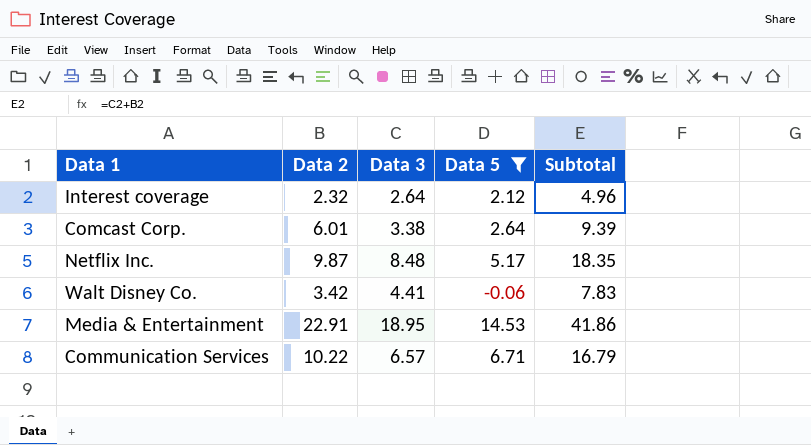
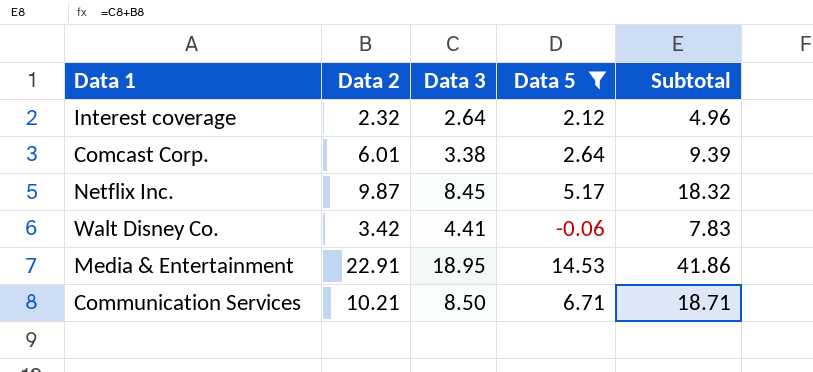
Netflix Inc. | Data 3: 8.48 -> 8.45
Netflix Inc. | Subtotal: 18.35 -> 18.32
Communication Services | Data 2: 10.22 -> 10.21
Communication Services | Data 3: 6.57 -> 8.50
Communication Services | Subtotal: 16.79 -> 18.71

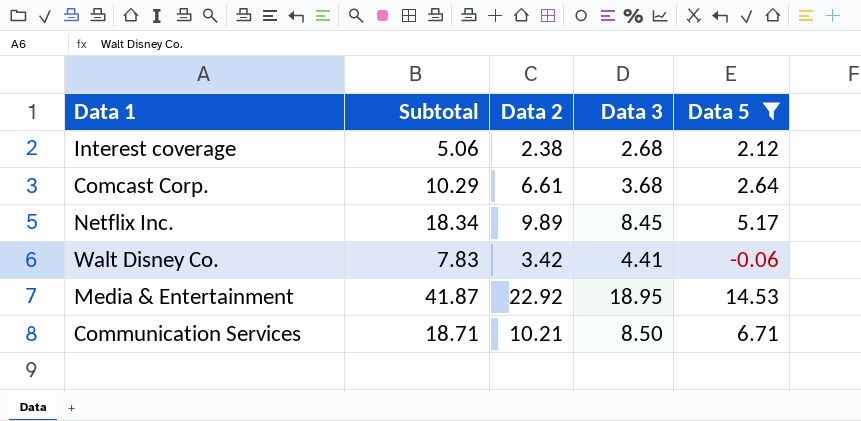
column Subtotal | position: 5 -> 2
Interest coverage | Subtotal: 4.96 -> 5.06
Interest coverage | Data 2: 2.32 -> 2.38
Interest coverage | Data 3: 2.64 -> 2.68
Comcast Corp. | Subtotal: 9.39 -> 10.29
Comcast Corp. | Data 2: 6.01 -> 6.61
Comcast Corp. | Data 3: 3.38 -> 3.68
Netflix Inc. | Subtotal: 18.32 -> 18.34
Netflix Inc. | Data 2: 9.87 -> 9.89
Media & Entertainment | Subtotal: 41.86 -> 41.87
Media & Entertainment | Data 2: 22.91 -> 22.92

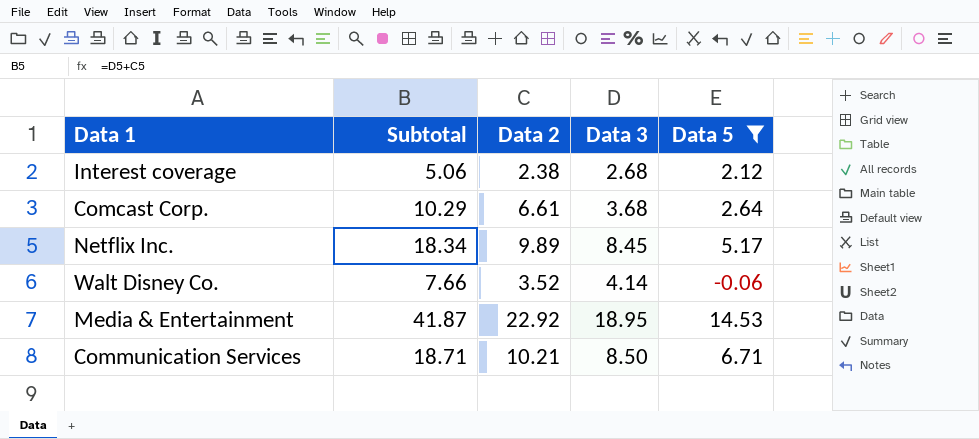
Walt Disney Co. | Subtotal: 7.83 -> 7.66
Walt Disney Co. | Data 2: 3.42 -> 3.52
Walt Disney Co. | Data 3: 4.41 -> 4.14

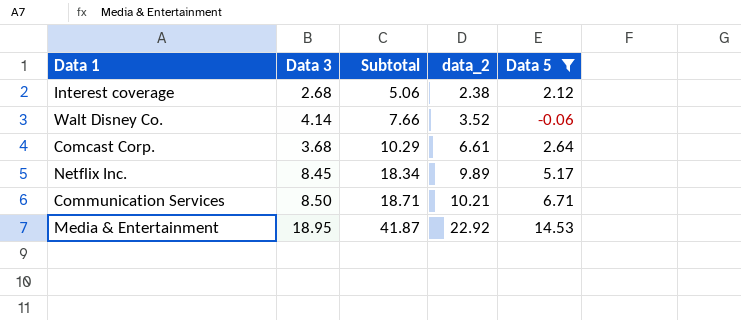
row order: none -> Subtotal ascending
column Data 3 | position: 4 -> 2
column name: Data 2 -> data_2

